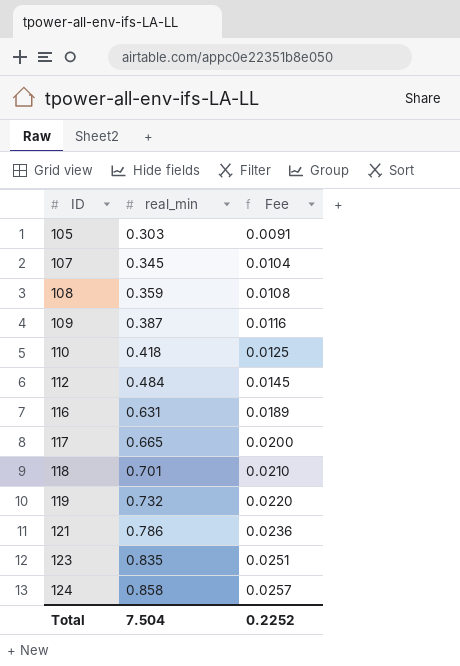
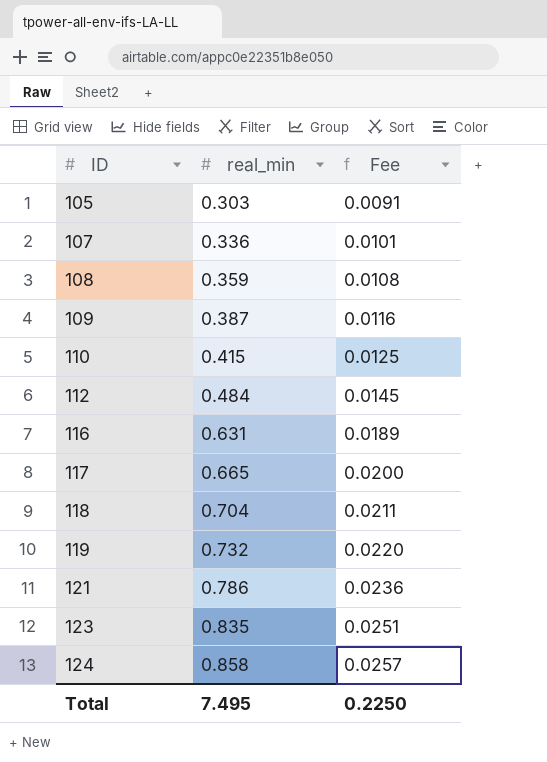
107 | real_min: 0.345 -> 0.336
107 | Fee: 0.0104 -> 0.0101
110 | real_min: 0.418 -> 0.415
118 | real_min: 0.701 -> 0.704
118 | Fee: 0.0210 -> 0.0211
Total | real_min: 7.504 -> 7.495
Total | Fee: 0.2252 -> 0.2250

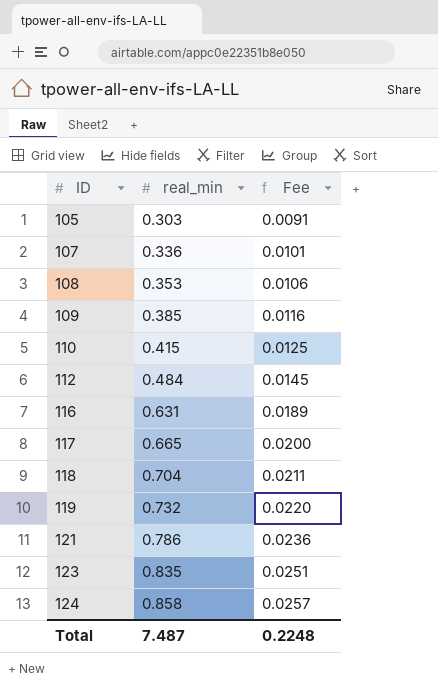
108 | real_min: 0.359 -> 0.353
108 | Fee: 0.0108 -> 0.0106
109 | real_min: 0.387 -> 0.385
Total | real_min: 7.495 -> 7.487
Total | Fee: 0.2250 -> 0.2248

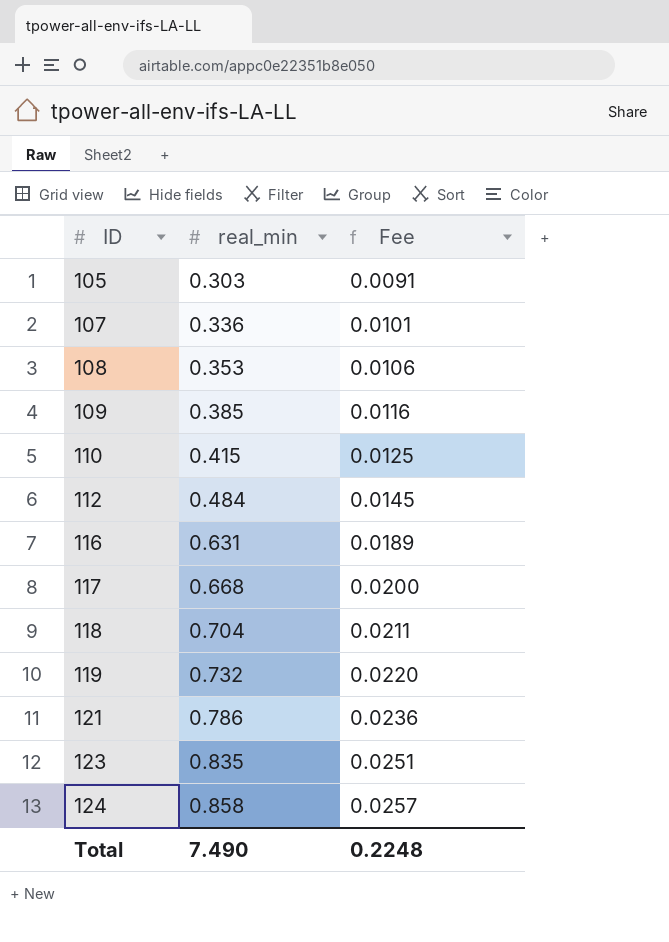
117 | real_min: 0.665 -> 0.668
Total | real_min: 7.487 -> 7.490

